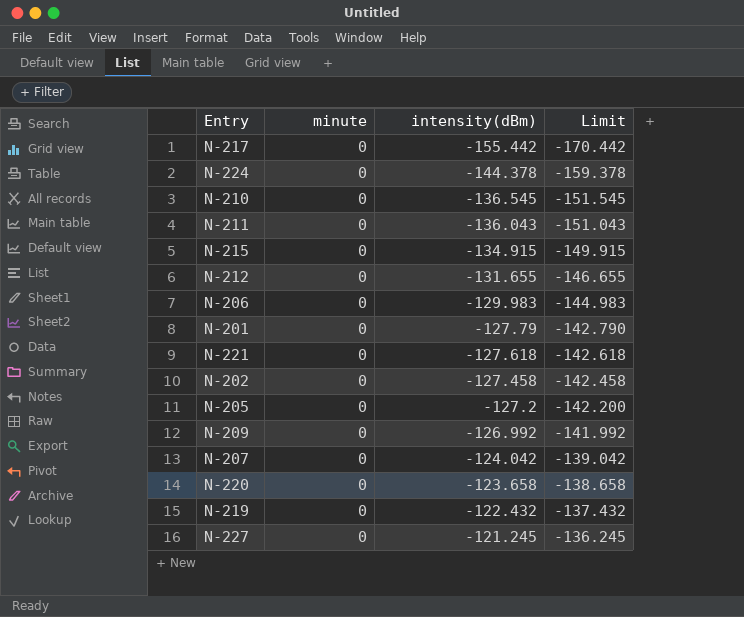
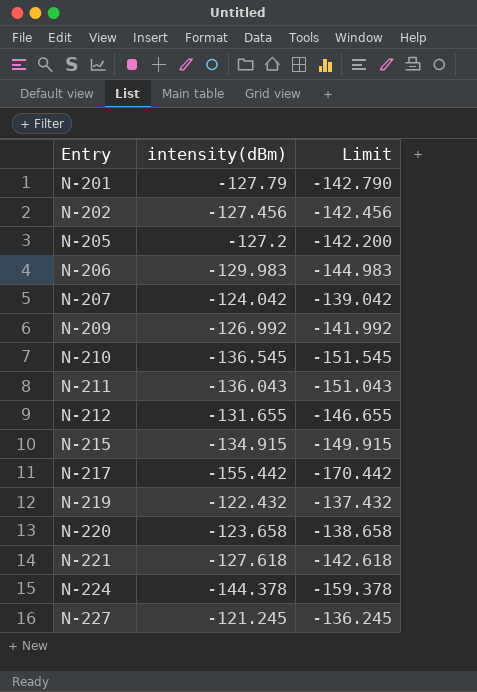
row order: intensity(dBm) ascending -> Entry ascending
column minute | position: 2 -> none
N-202 | intensity(dBm): -127.458 -> -127.456
N-202 | Limit: -142.458 -> -142.456

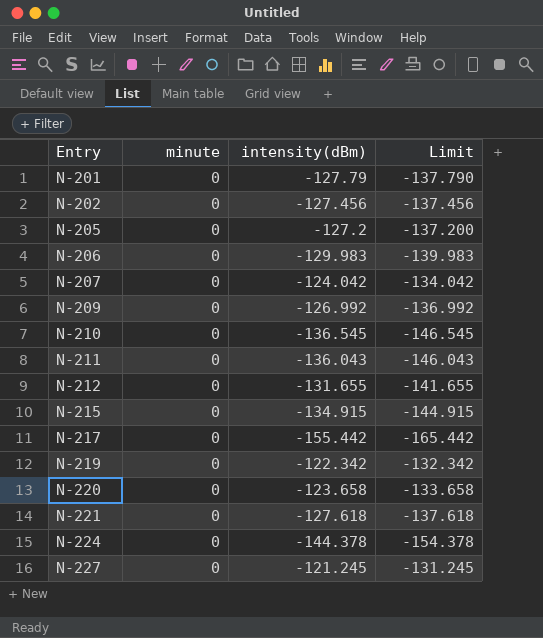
column minute | position: none -> 2
column Limit | formula: [intensity(dBm)] - 15 -> [intensity(dBm)] - 10
N-219 | intensity(dBm): -122.432 -> -122.342

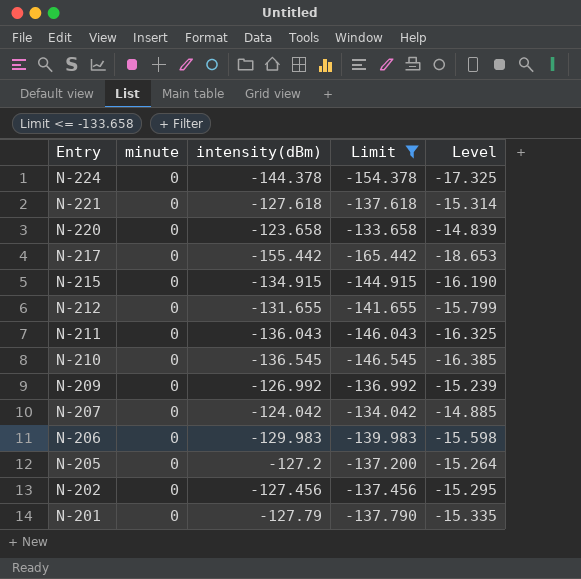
filter: none -> Limit <= -133.658
row order: Entry ascending -> Entry descending
column Level | formula: none -> [intensity(dBm)] * 0.12

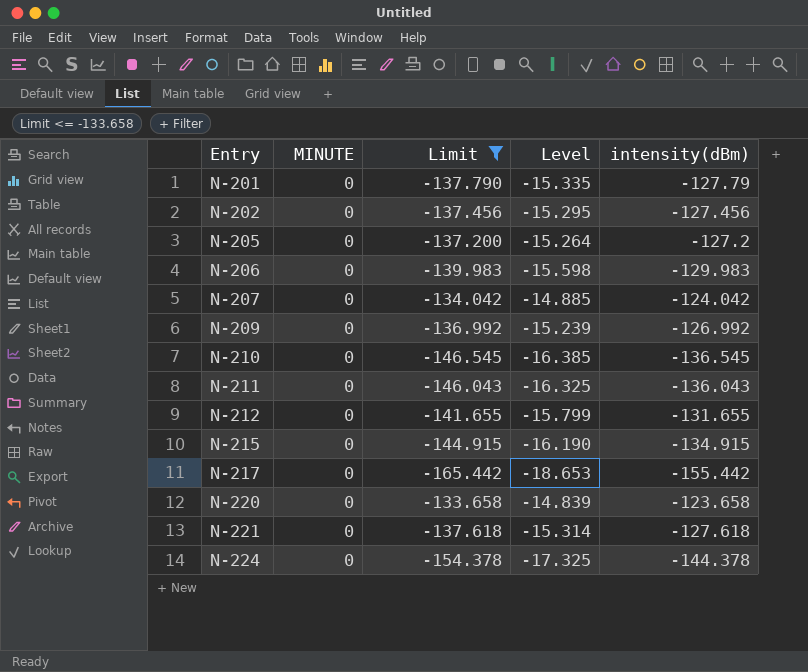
row order: Entry descending -> Entry ascending
column name: minute -> MINUTE
column intensity(dBm) | position: 3 -> 5

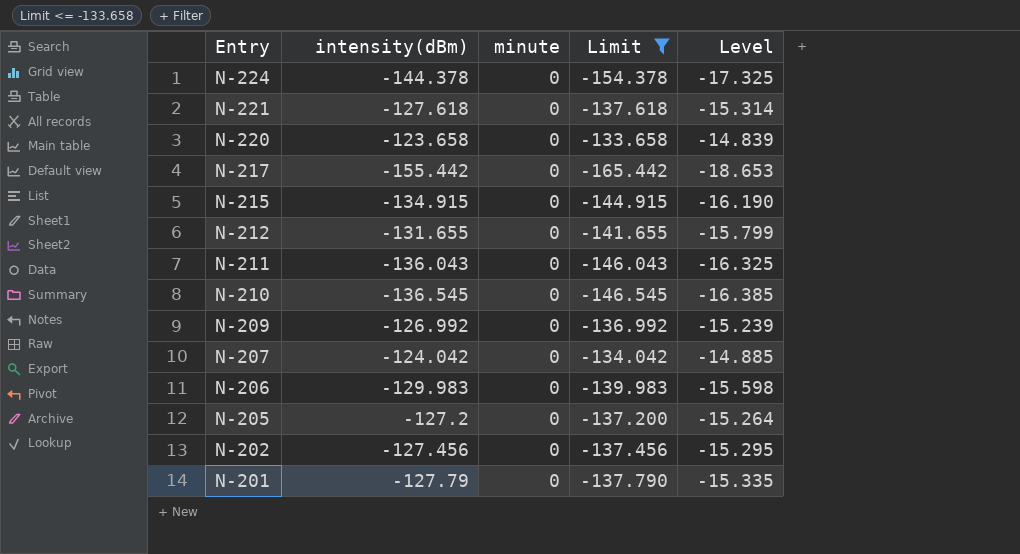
row order: Entry ascending -> Entry descending
column intensity(dBm) | position: 5 -> 2
column name: MINUTE -> minute

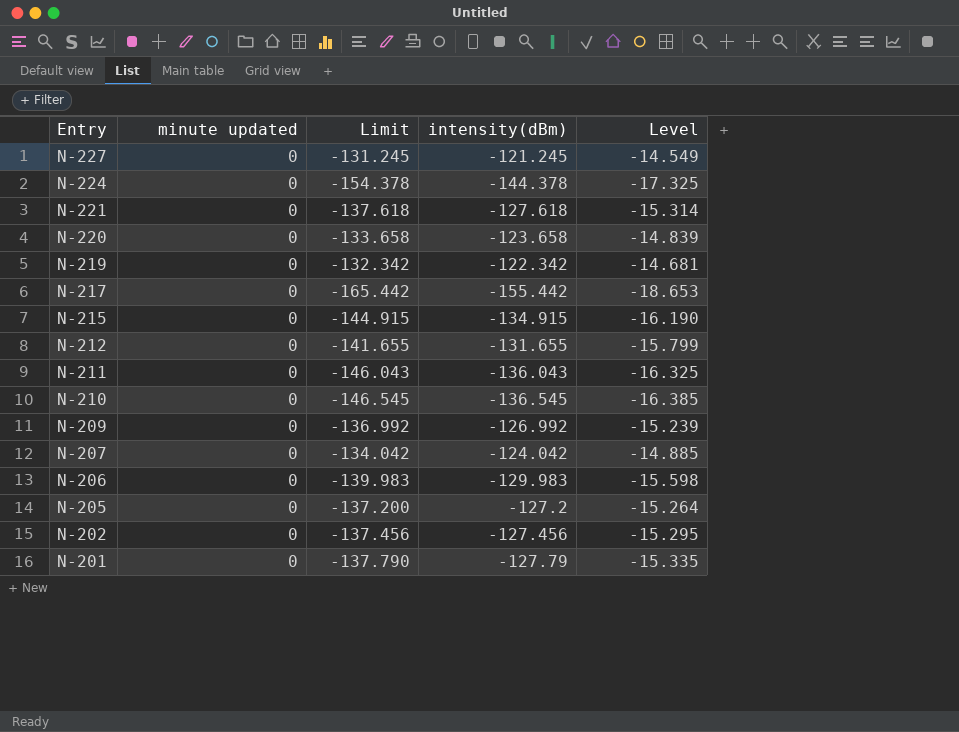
filter: Limit <= -133.658 -> none
column name: minute -> minute updated
column intensity(dBm) | position: 2 -> 4

